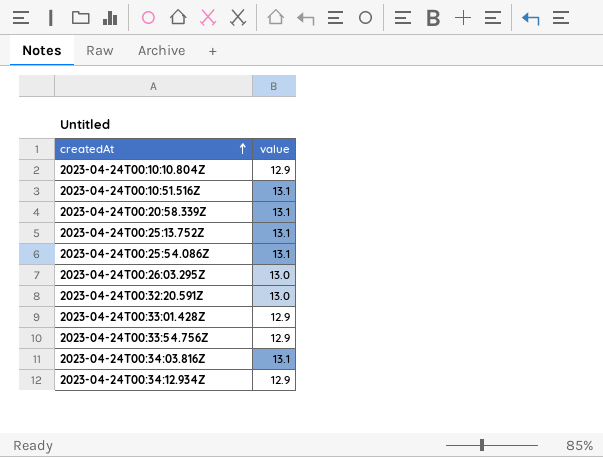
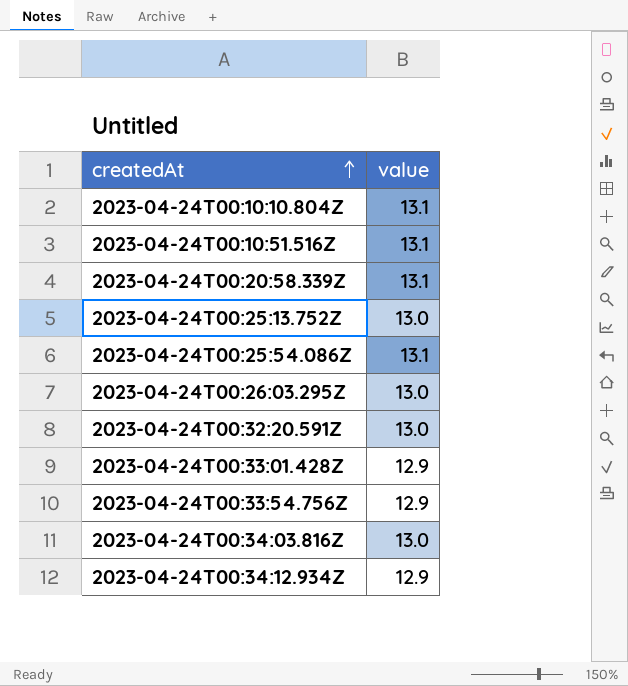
2023-04-24T00:10:10.804Z | value: 12.9 -> 13.1
2023-04-24T00:25:13.752Z | value: 13.1 -> 13.0
2023-04-24T00:34:03.816Z | value: 13.1 -> 13.0

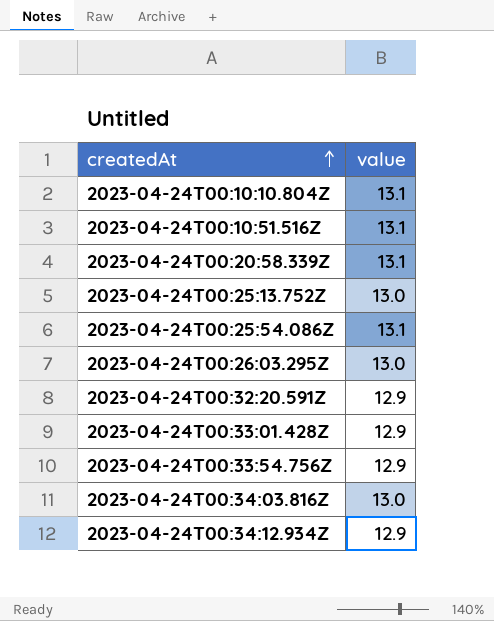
2023-04-24T00:32:20.591Z | value: 13.0 -> 12.9

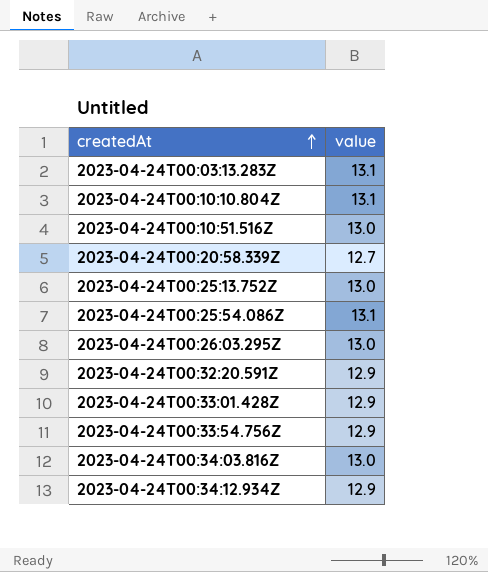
row 2023-04-24T00:03:13.283Z: none -> 13.1
2023-04-24T00:10:51.516Z | value: 13.1 -> 13.0
2023-04-24T00:20:58.339Z | value: 13.1 -> 12.7

